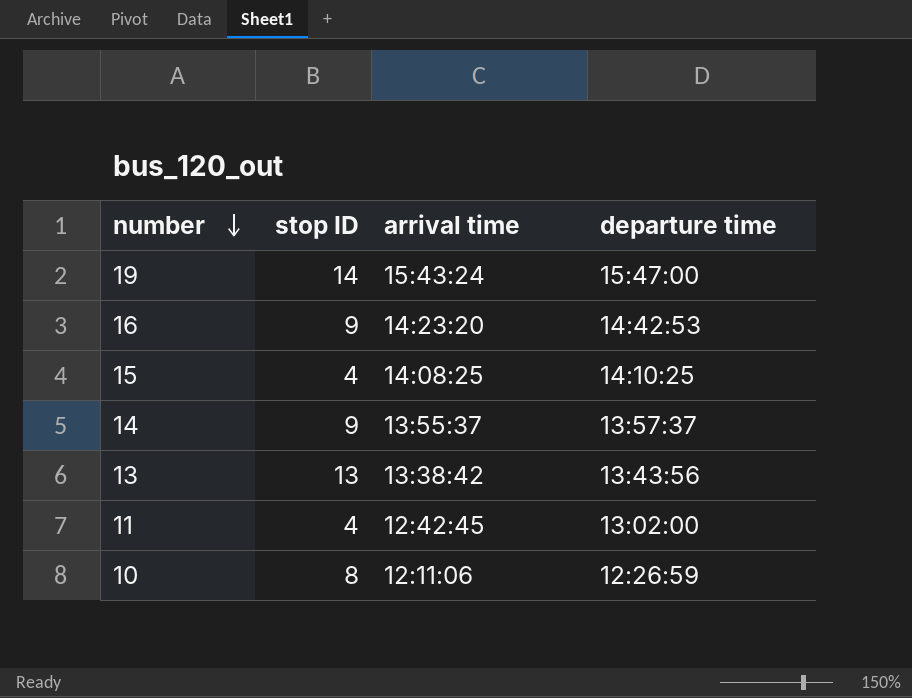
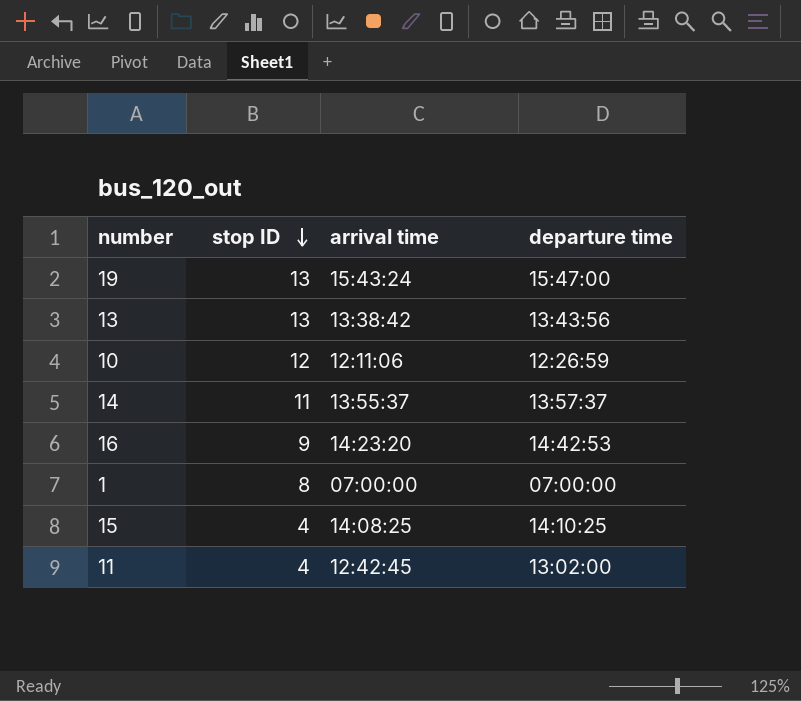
row order: number descending -> stop ID descending
19 | stop ID: 14 -> 13
10 | stop ID: 8 -> 12
14 | stop ID: 9 -> 11
row 1: none -> 8 | 07:00:00 | 07:00:00

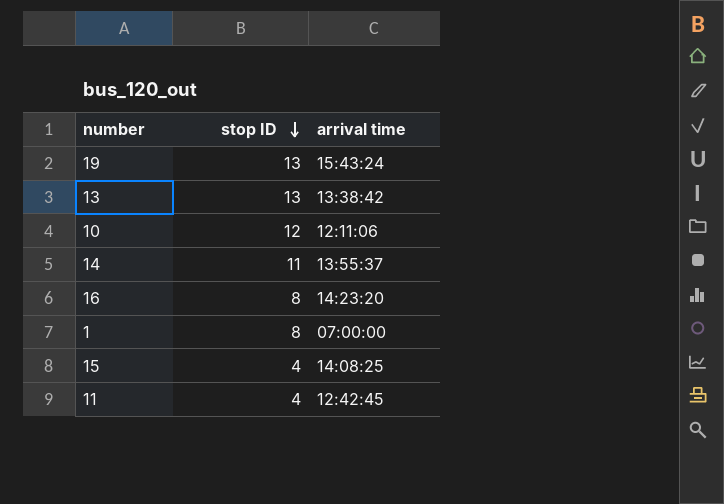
column departure time | position: 4 -> none
16 | stop ID: 9 -> 8

